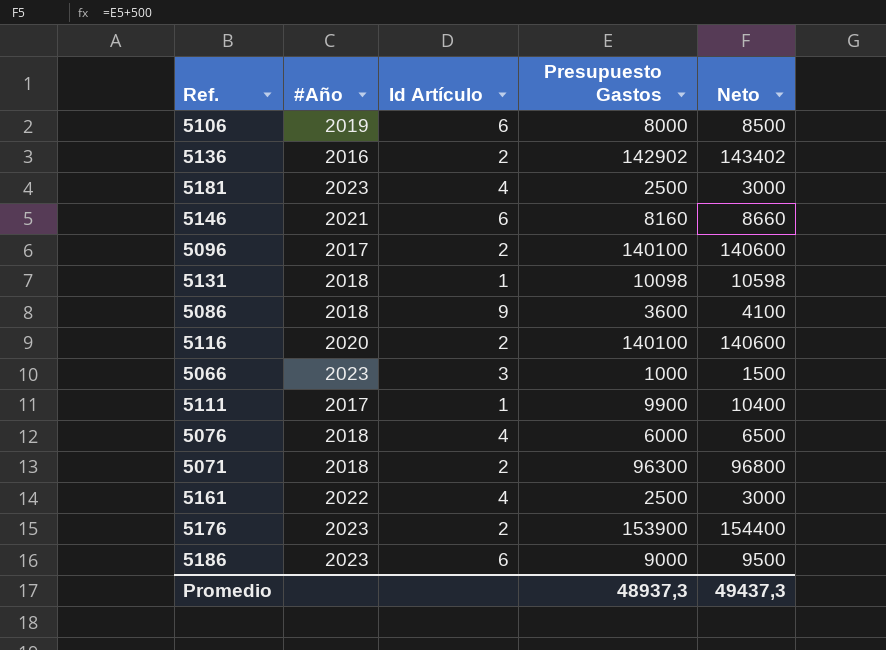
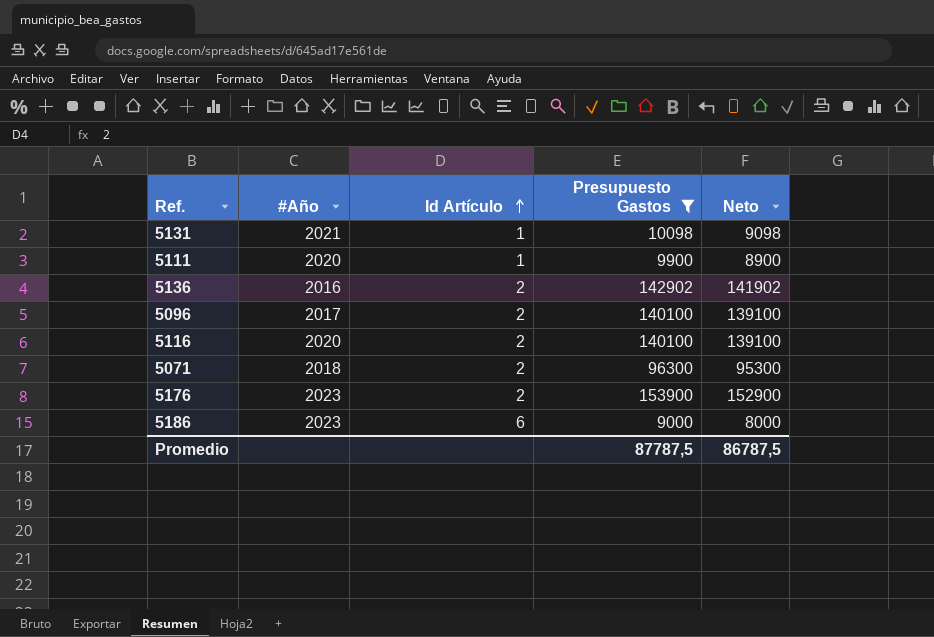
filter: none -> Presupuesto Gastos >= 9000
row order: none -> Id Artículo ascending
column Neto | formula: [Presupuesto Gastos] + 500 -> [Presupuesto Gastos] - 1000
5131 | #Año: 2018 -> 2021
5111 | #Año: 2017 -> 2020
Promedio | Presupuesto Gastos: 48937,3 -> 87787,5
Promedio | Neto: 49437,3 -> 86787,5

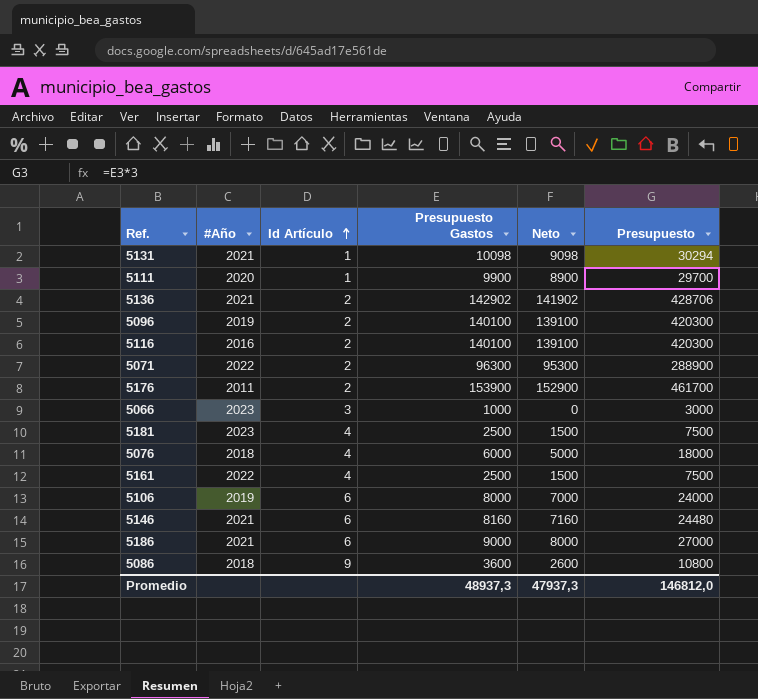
filter: Presupuesto Gastos >= 9000 -> none
column Presupuesto | formula: none -> [Presupuesto Gastos] * 3
5136 | #Año: 2016 -> 2021
5096 | #Año: 2017 -> 2019
5116 | #Año: 2020 -> 2016
5071 | #Año: 2018 -> 2022
5176 | #Año: 2023 -> 2011
5186 | #Año: 2023 -> 2021
Promedio | Presupuesto Gastos: 87787,5 -> 48937,3
Promedio | Neto: 86787,5 -> 47937,3

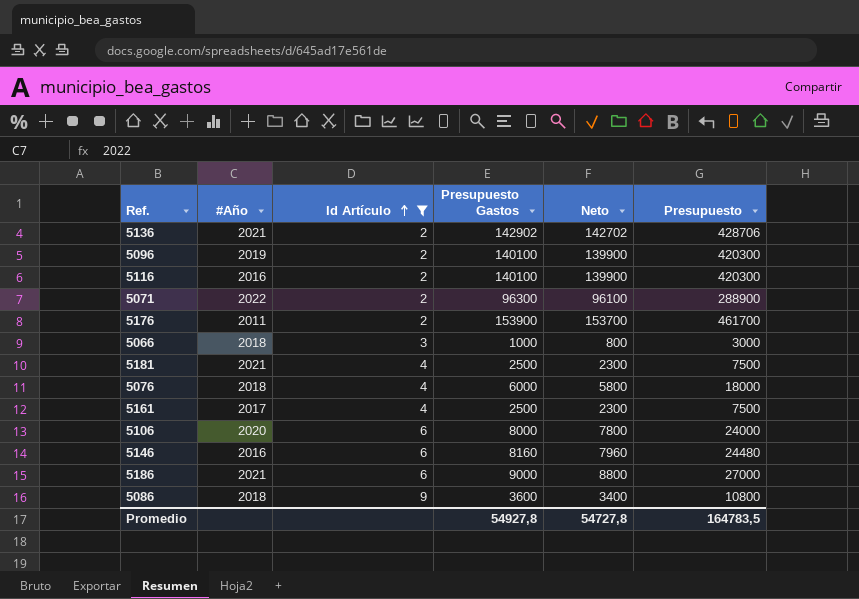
filter: none -> Id Artículo != 1
column Neto | formula: [Presupuesto Gastos] - 1000 -> [Presupuesto Gastos] - 200
5066 | #Año: 2023 -> 2018
5181 | #Año: 2023 -> 2021
5161 | #Año: 2022 -> 2017
5106 | #Año: 2019 -> 2020
5146 | #Año: 2021 -> 2016
Promedio | Presupuesto Gastos: 48937,3 -> 54927,8
Promedio | Neto: 47937,3 -> 54727,8
Promedio | Presupuesto: 146812,0 -> 164783,5

